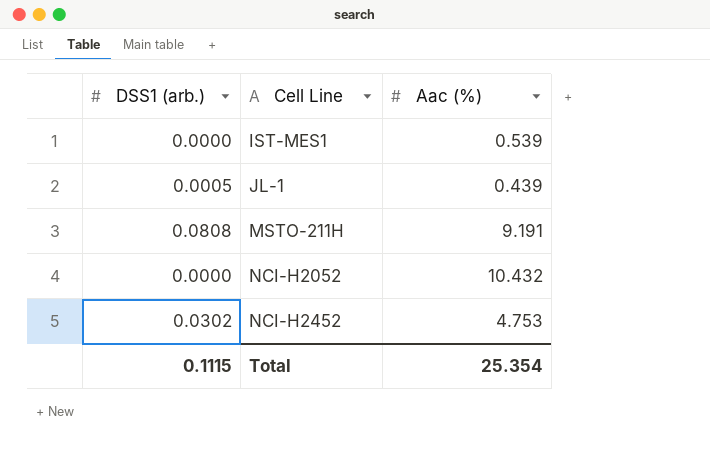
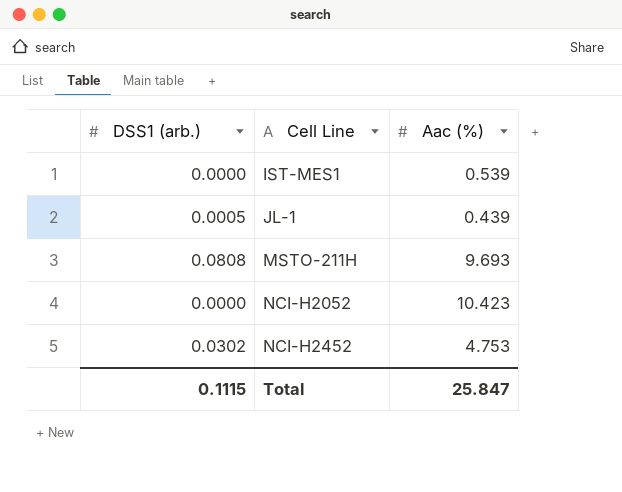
MSTO-211H | Aac (%): 9.191 -> 9.693
NCI-H2052 | Aac (%): 10.432 -> 10.423
Total | Aac (%): 25.354 -> 25.847

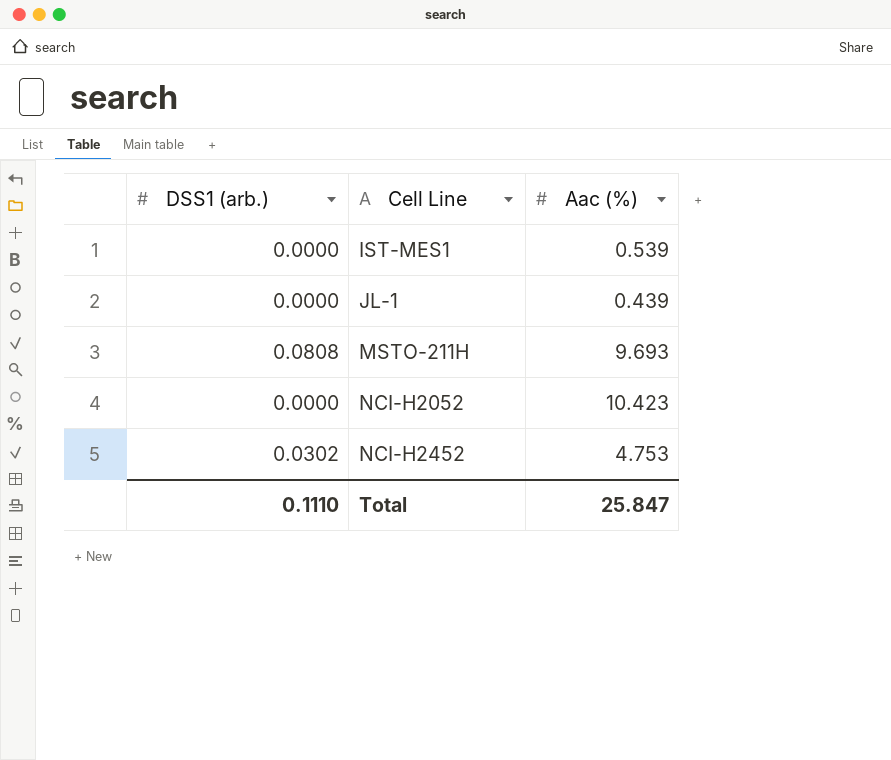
JL-1 | DSS1 (arb.): 0.0005 -> 0.0000
Total | DSS1 (arb.): 0.1115 -> 0.1110

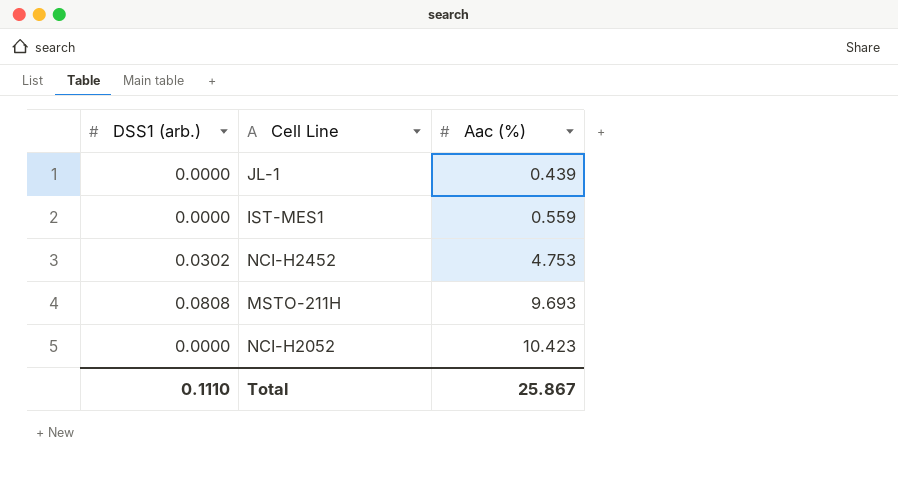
row order: Cell Line ascending -> Aac (%) ascending
IST-MES1 | Aac (%): 0.539 -> 0.559
Total | Aac (%): 25.847 -> 25.867

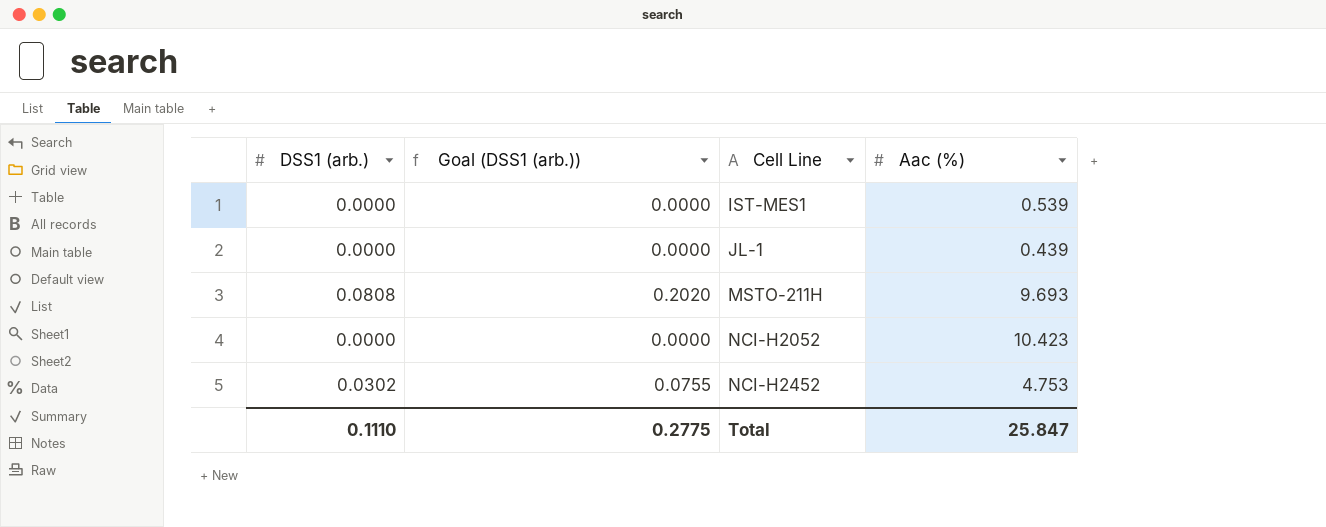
row order: Aac (%) ascending -> Cell Line ascending
column Goal (DSS1 (arb.)) | formula: none -> [DSS1 (arb.)] * 2.5
IST-MES1 | Aac (%): 0.559 -> 0.539
Total | Aac (%): 25.867 -> 25.847

